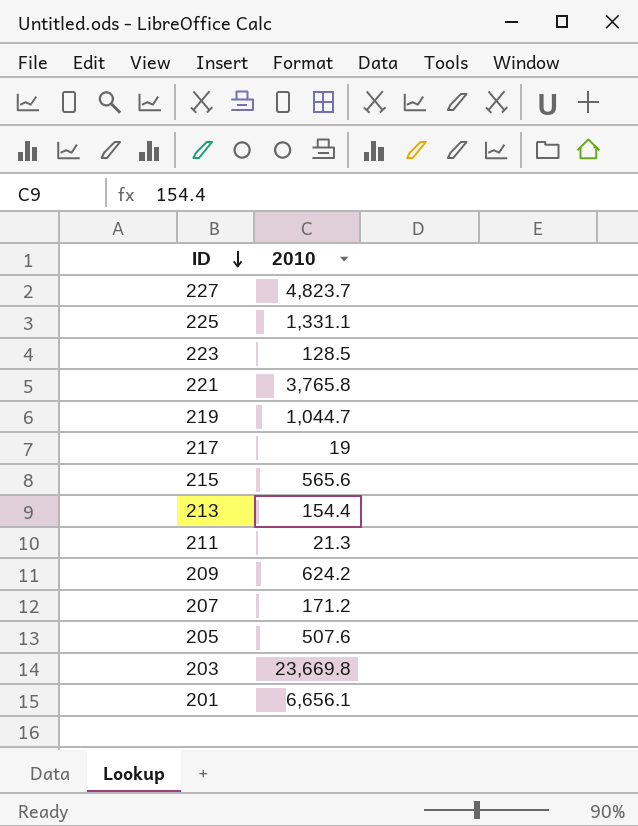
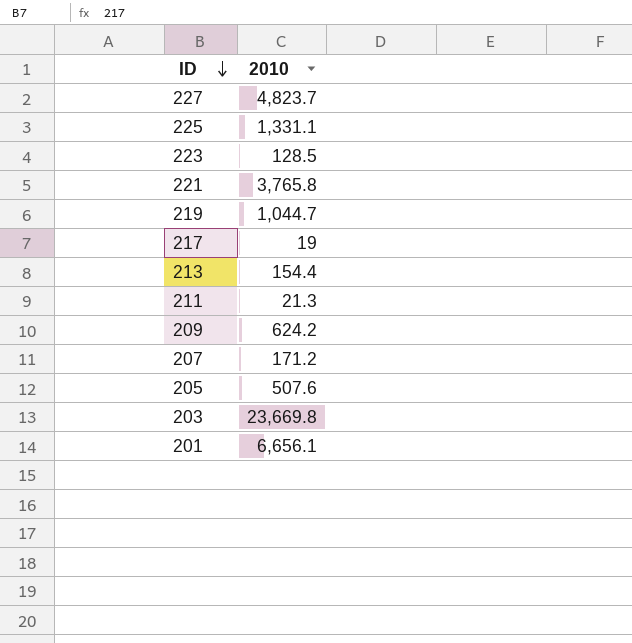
row 215: 565.6 -> none

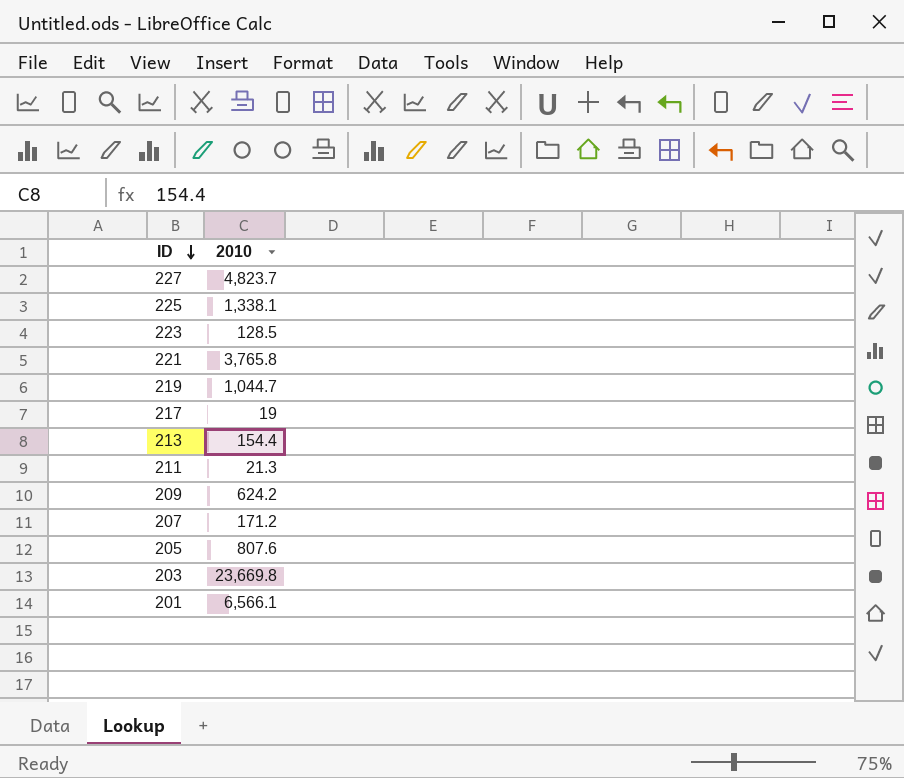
225 | 2010: 1,331.1 -> 1,338.1
205 | 2010: 507.6 -> 807.6
201 | 2010: 6,656.1 -> 6,566.1

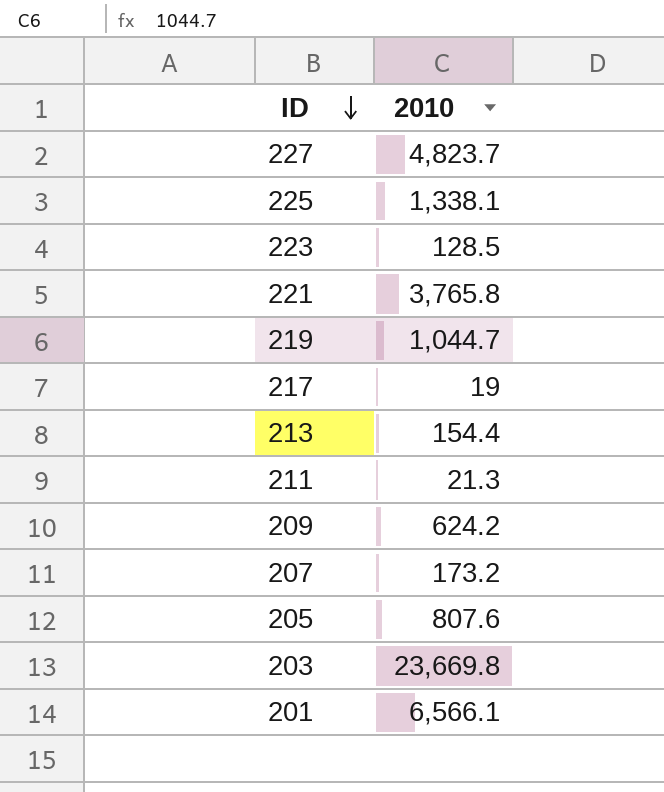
207 | 2010: 171.2 -> 173.2

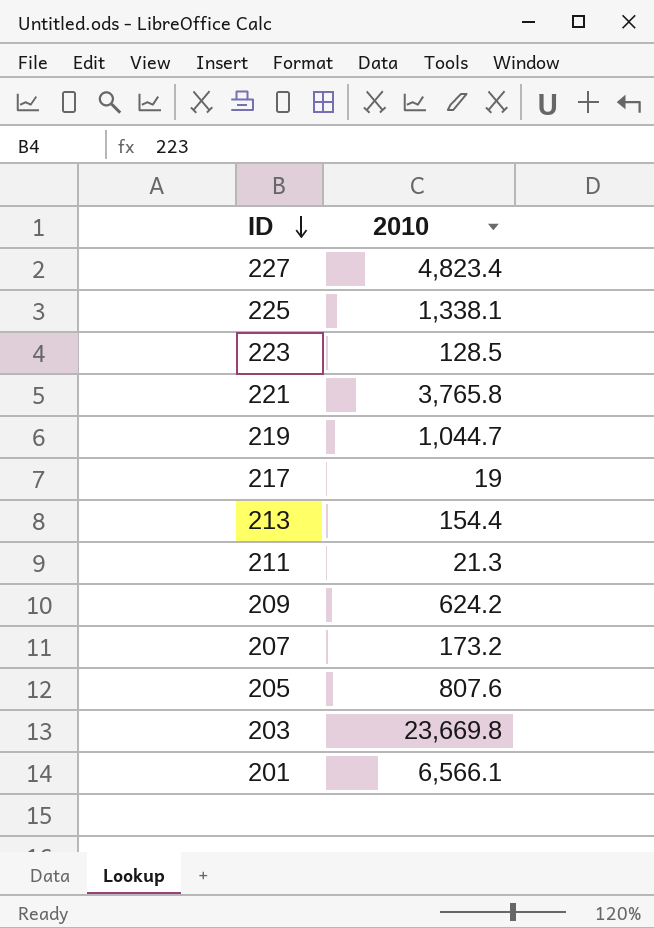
227 | 2010: 4,823.7 -> 4,823.4

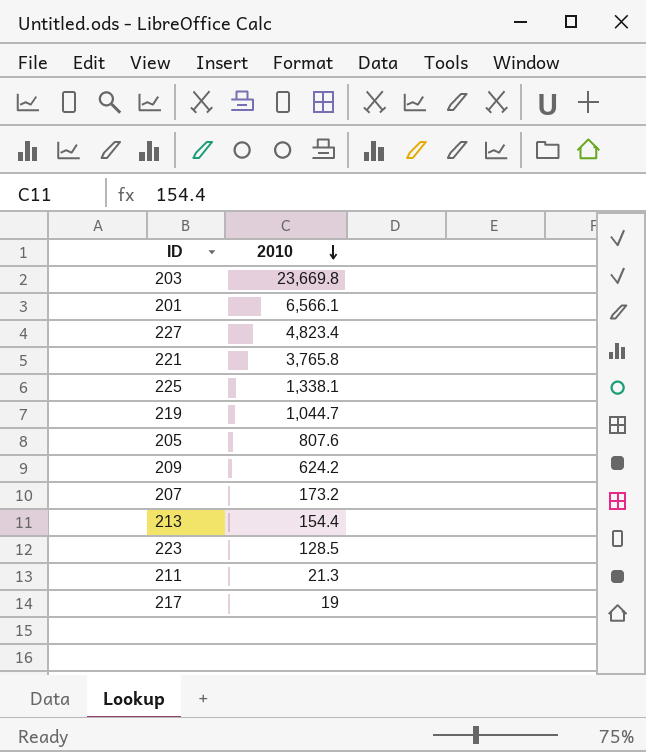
row order: ID descending -> 2010 descending

